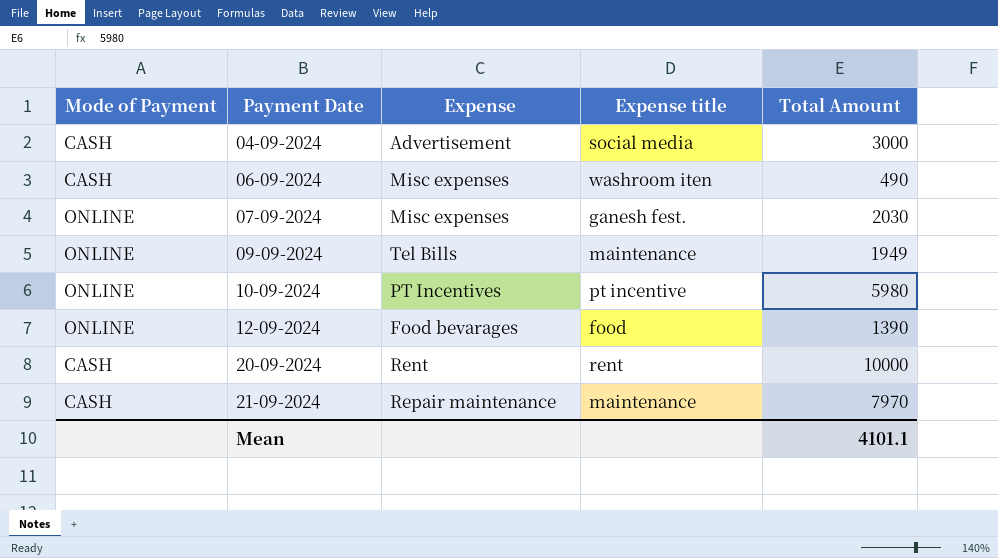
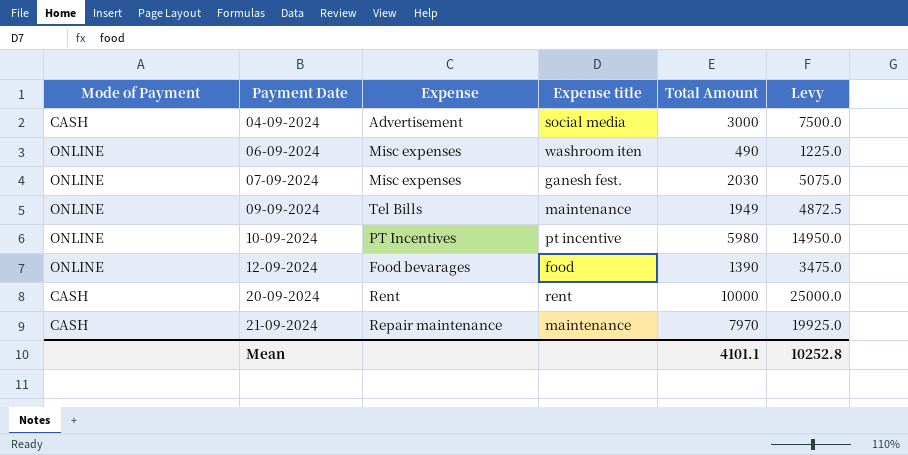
column Levy | formula: none -> [Total Amount] * 2.5
06-09-2024 | Mode of Payment: CASH -> ONLINE

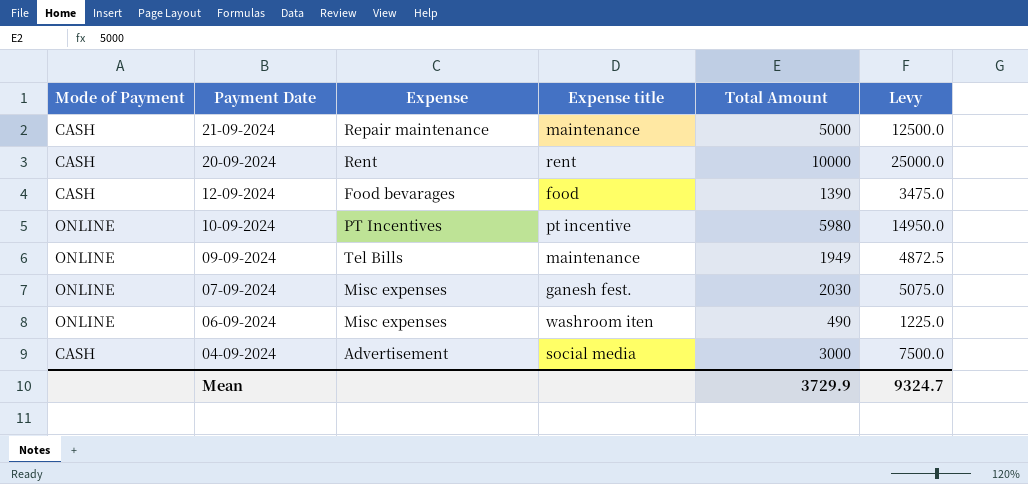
row order: Payment Date ascending -> Payment Date descending
21-09-2024 | Total Amount: 7970 -> 5000
21-09-2024 | Levy: 19925.0 -> 12500.0
12-09-2024 | Mode of Payment: ONLINE -> CASH
Mean | Total Amount: 4101.1 -> 3729.9
Mean | Levy: 10252.8 -> 9324.7

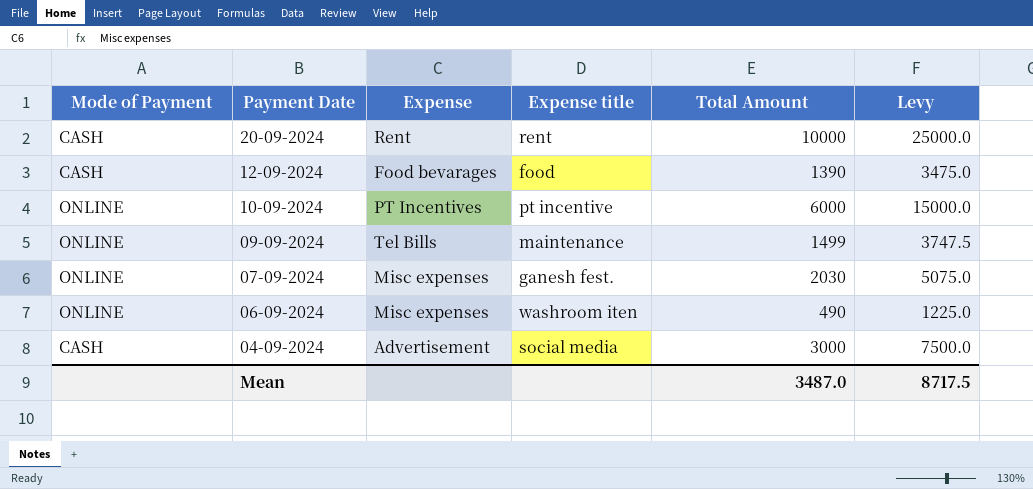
row 21-09-2024: CASH | Repair maintenance | maintenance | 5000 | 12500.0 -> none
10-09-2024 | Total Amount: 5980 -> 6000
10-09-2024 | Levy: 14950.0 -> 15000.0
09-09-2024 | Total Amount: 1949 -> 1499
09-09-2024 | Levy: 4872.5 -> 3747.5
Mean | Total Amount: 3729.9 -> 3487.0
Mean | Levy: 9324.7 -> 8717.5

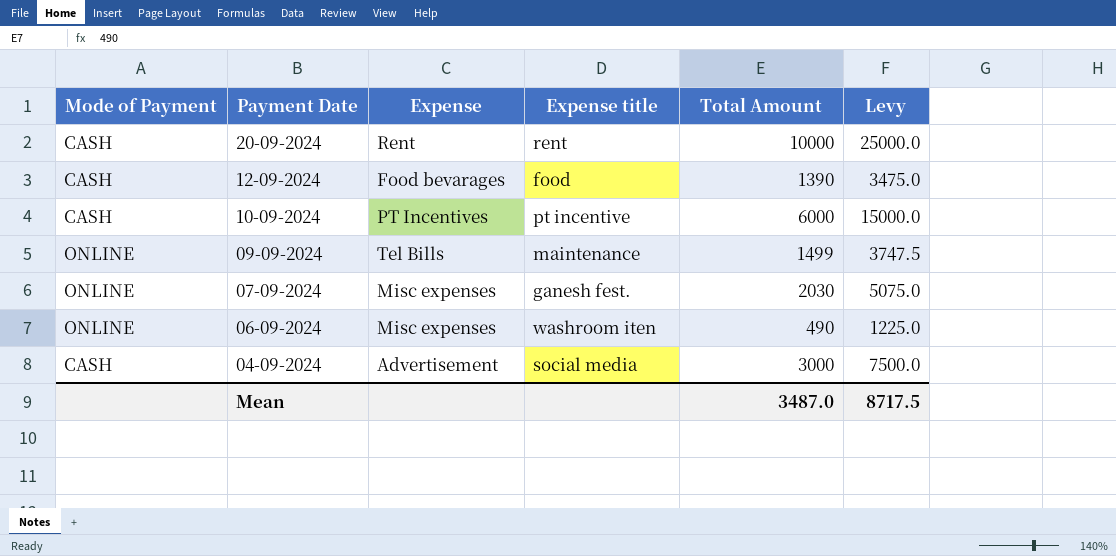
10-09-2024 | Mode of Payment: ONLINE -> CASH

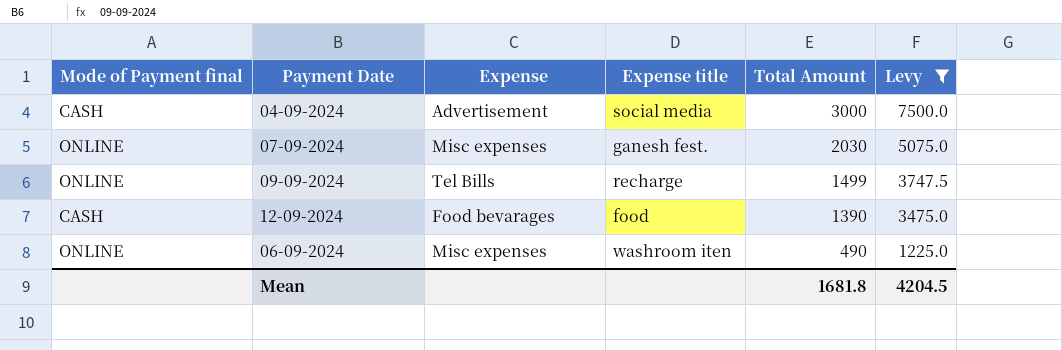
filter: none -> Levy <= 7500.0
row order: Payment Date descending -> Total Amount descending
column name: Mode of Payment -> Mode of Payment final
09-09-2024 | Expense title: maintenance -> recharge
Mean | Total Amount: 3487.0 -> 1681.8
Mean | Levy: 8717.5 -> 4204.5

